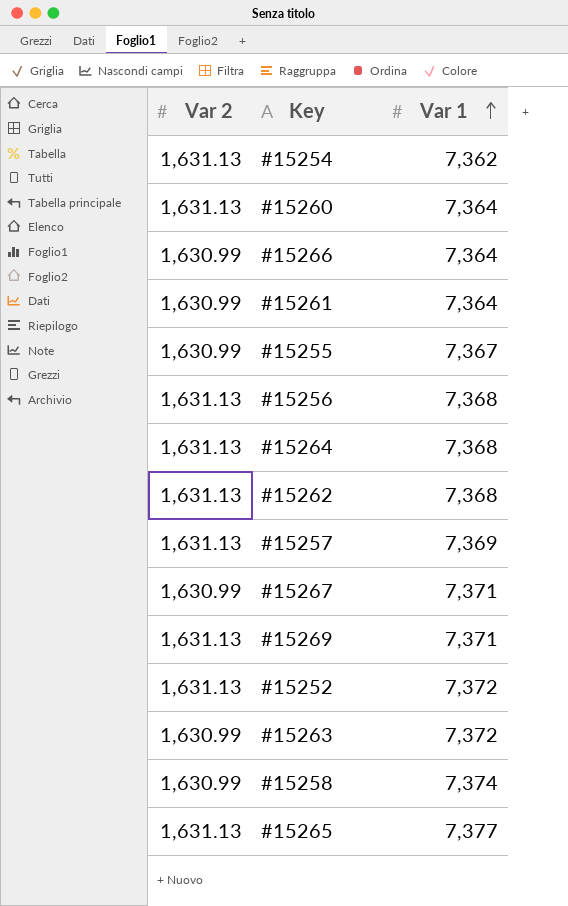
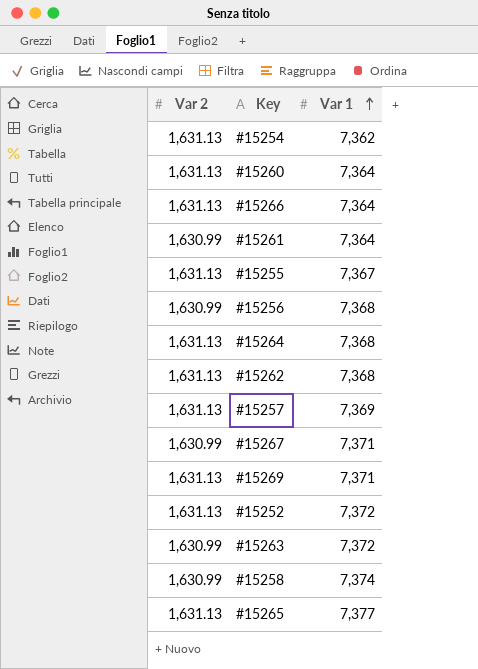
#15266 | Var 2: 1,630.99 -> 1,631.13
#15255 | Var 2: 1,630.99 -> 1,631.13
#15256 | Var 2: 1,631.13 -> 1,630.99

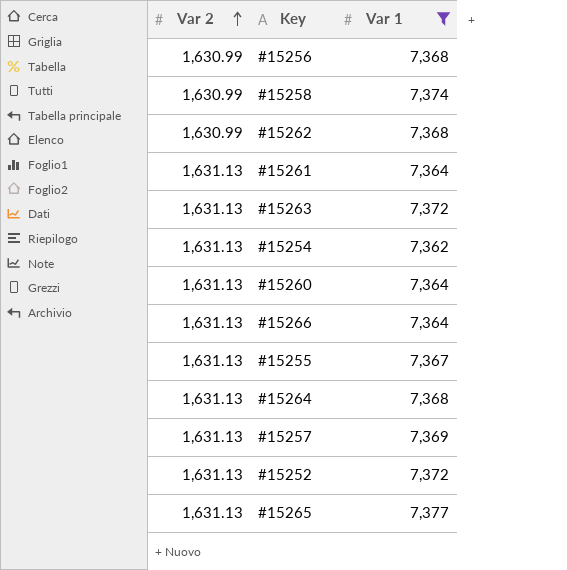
filter: none -> Var 1 != 7,371
row order: Var 1 ascending -> Var 2 ascending
#15262 | Var 2: 1,631.13 -> 1,630.99
#15261 | Var 2: 1,630.99 -> 1,631.13
#15263 | Var 2: 1,630.99 -> 1,631.13

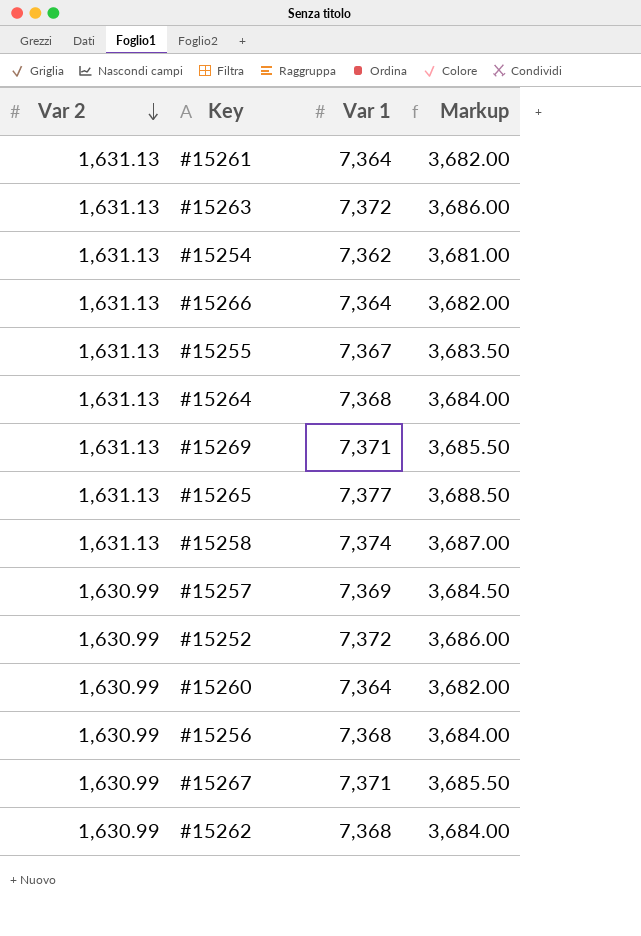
filter: Var 1 != 7,371 -> none
row order: Var 2 ascending -> Var 2 descending
column Markup | formula: none -> [Var 1] * 0.5
#15258 | Var 2: 1,630.99 -> 1,631.13
#15257 | Var 2: 1,631.13 -> 1,630.99
#15252 | Var 2: 1,631.13 -> 1,630.99
#15260 | Var 2: 1,631.13 -> 1,630.99

